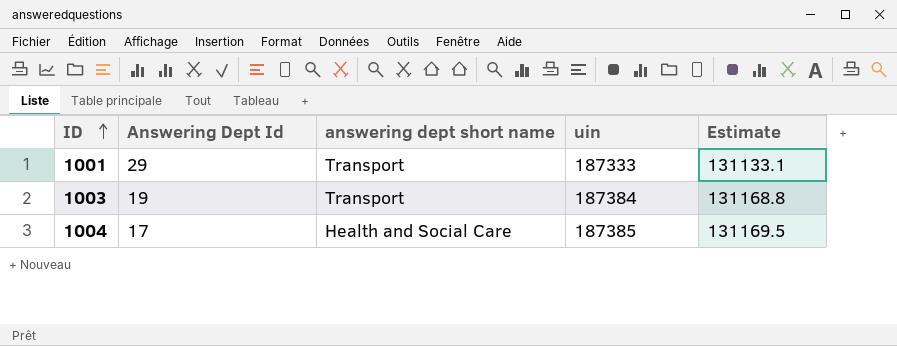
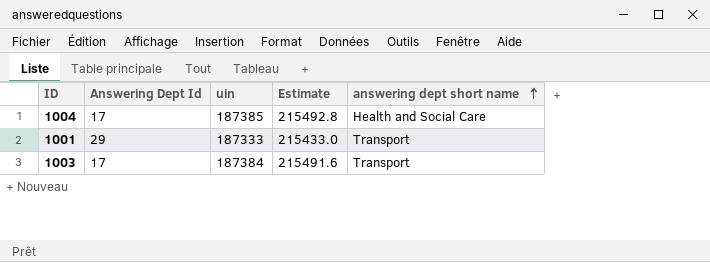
row order: ID ascending -> answering dept short name ascending
column Estimate | formula: [uin] * 0.7 -> [uin] * 1.15
column answering dept short name | position: 3 -> 5
1003 | Answering Dept Id: 19 -> 17

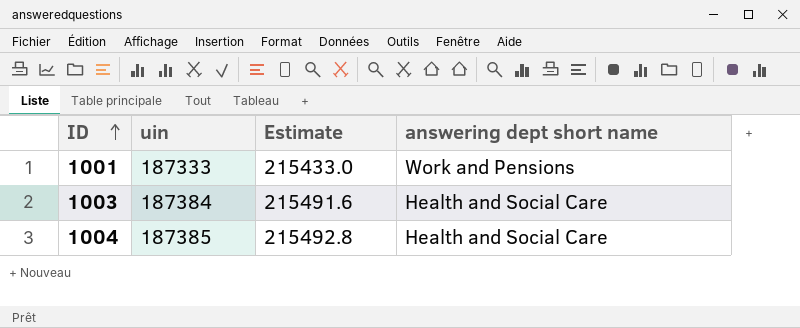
row order: answering dept short name ascending -> ID ascending
column Answering Dept Id | position: 2 -> none
1001 | answering dept short name: Transport -> Work and Pensions
1003 | answering dept short name: Transport -> Health and Social Care

